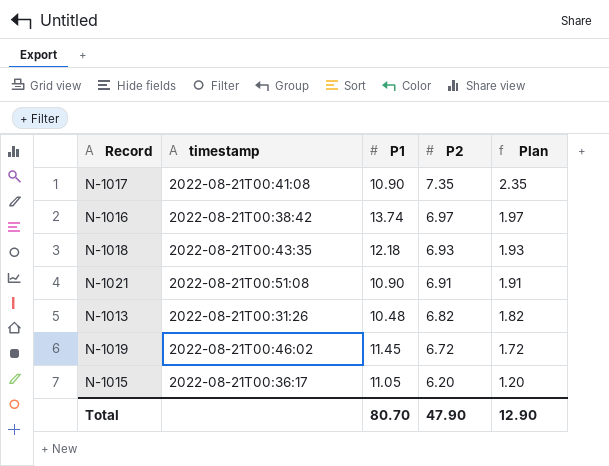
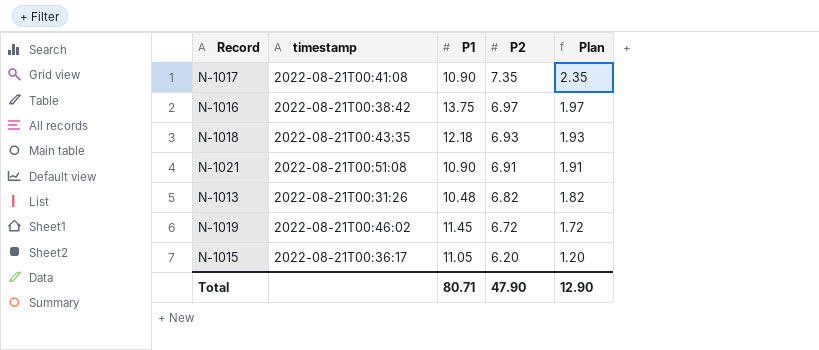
N-1016 | P1: 13.74 -> 13.75
Total | P1: 80.70 -> 80.71

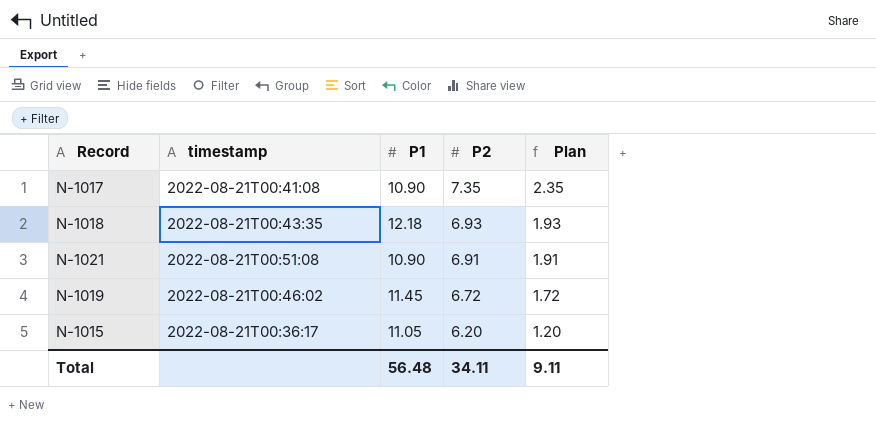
row N-1016: 2022-08-21T00:38:42 | 13.75 | 6.97 | 1.97 -> none
row N-1013: 2022-08-21T00:31:26 | 10.48 | 6.82 | 1.82 -> none
Total | P1: 80.71 -> 56.48
Total | P2: 47.90 -> 34.11
Total | Plan: 12.90 -> 9.11

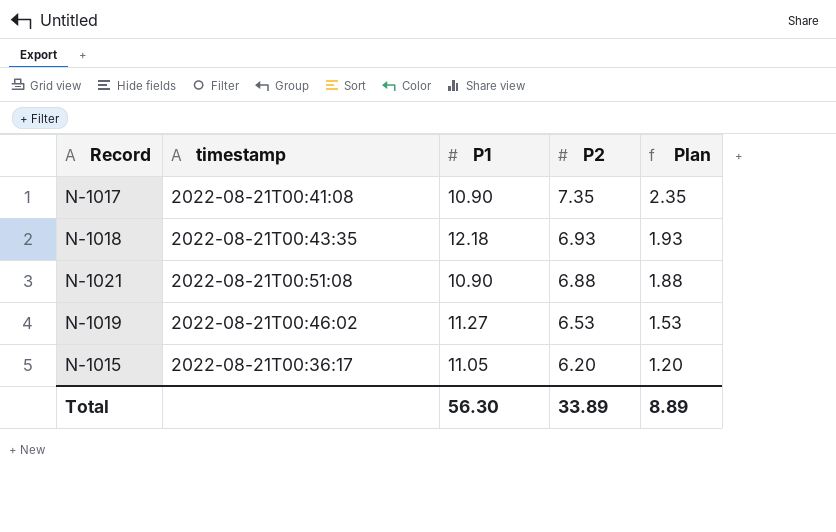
N-1021 | P2: 6.91 -> 6.88
N-1021 | Plan: 1.91 -> 1.88
N-1019 | P1: 11.45 -> 11.27
N-1019 | P2: 6.72 -> 6.53
N-1019 | Plan: 1.72 -> 1.53
Total | P1: 56.48 -> 56.30
Total | P2: 34.11 -> 33.89
Total | Plan: 9.11 -> 8.89

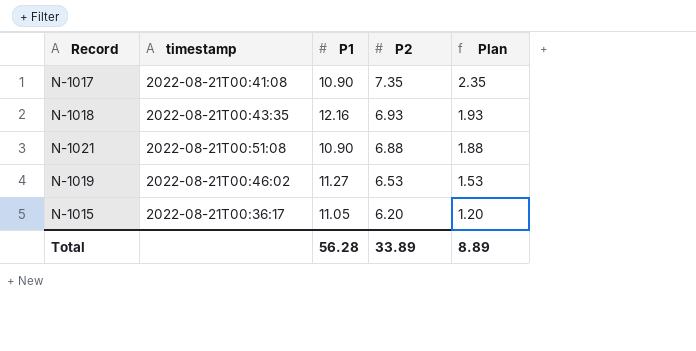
N-1018 | P1: 12.18 -> 12.16
Total | P1: 56.30 -> 56.28

